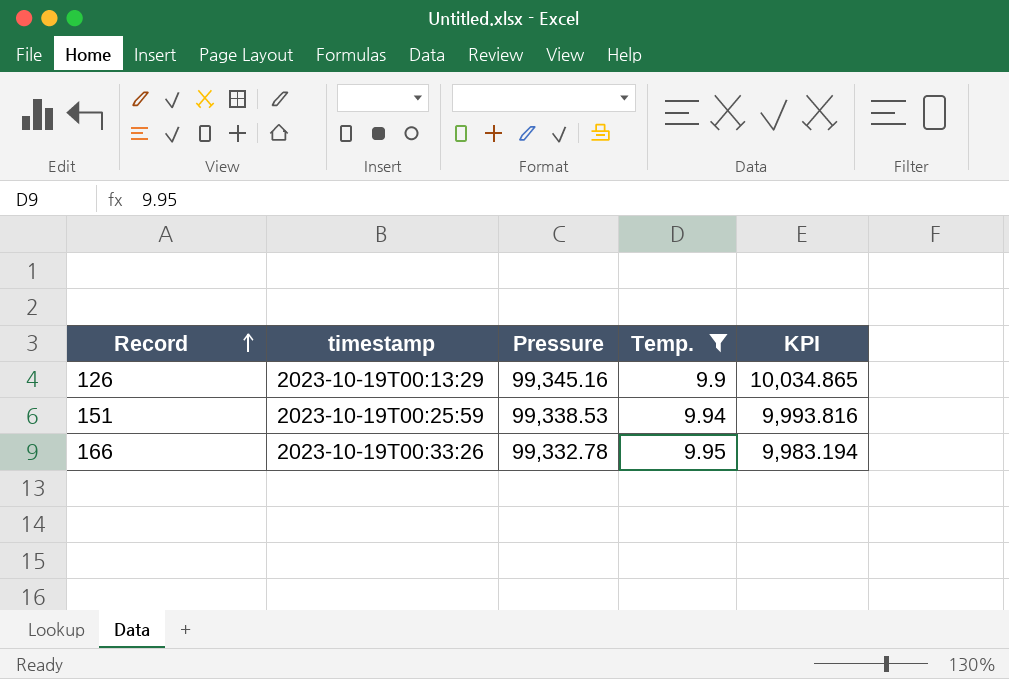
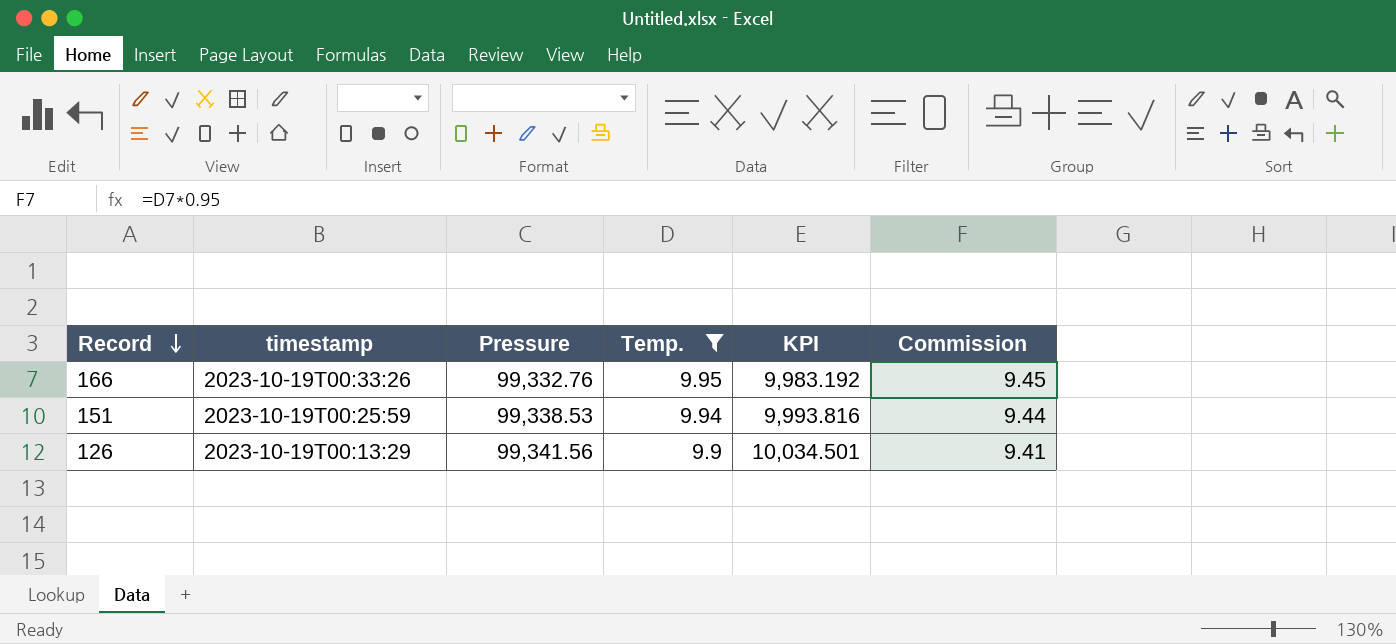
row order: Record ascending -> Record descending
column Commission | formula: none -> [Temp.] * 0.95
166 | Pressure: 99,332.78 -> 99,332.76
166 | KPI: 9,983.194 -> 9,983.192
126 | Pressure: 99,345.16 -> 99,341.56
126 | KPI: 10,034.865 -> 10,034.501

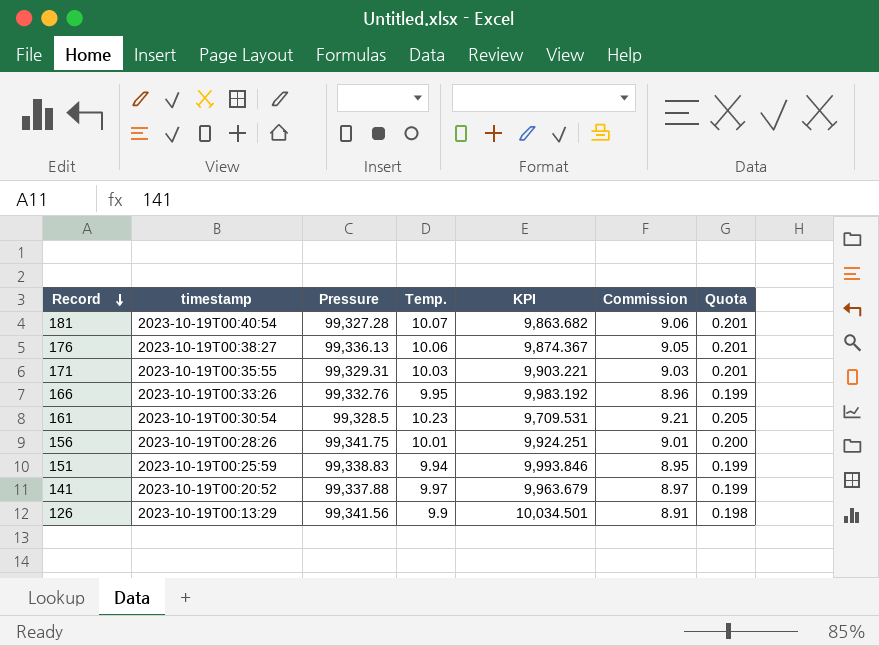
filter: Temp. <= 9.95 -> none
column Commission | formula: [Temp.] * 0.95 -> [Temp.] * 0.9
column Quota | formula: none -> [Temp.] * 0.02
151 | Pressure: 99,338.53 -> 99,338.83
151 | KPI: 9,993.816 -> 9,993.846

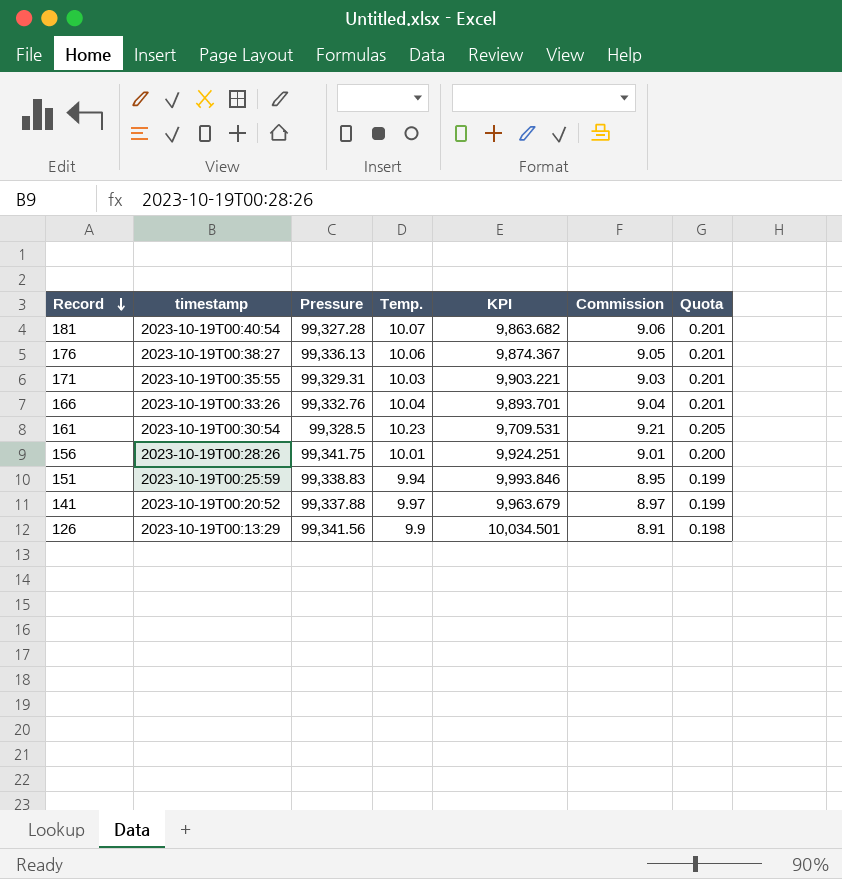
166 | Temp.: 9.95 -> 10.04
166 | KPI: 9,983.192 -> 9,893.701
166 | Commission: 8.96 -> 9.04
166 | Quota: 0.199 -> 0.201

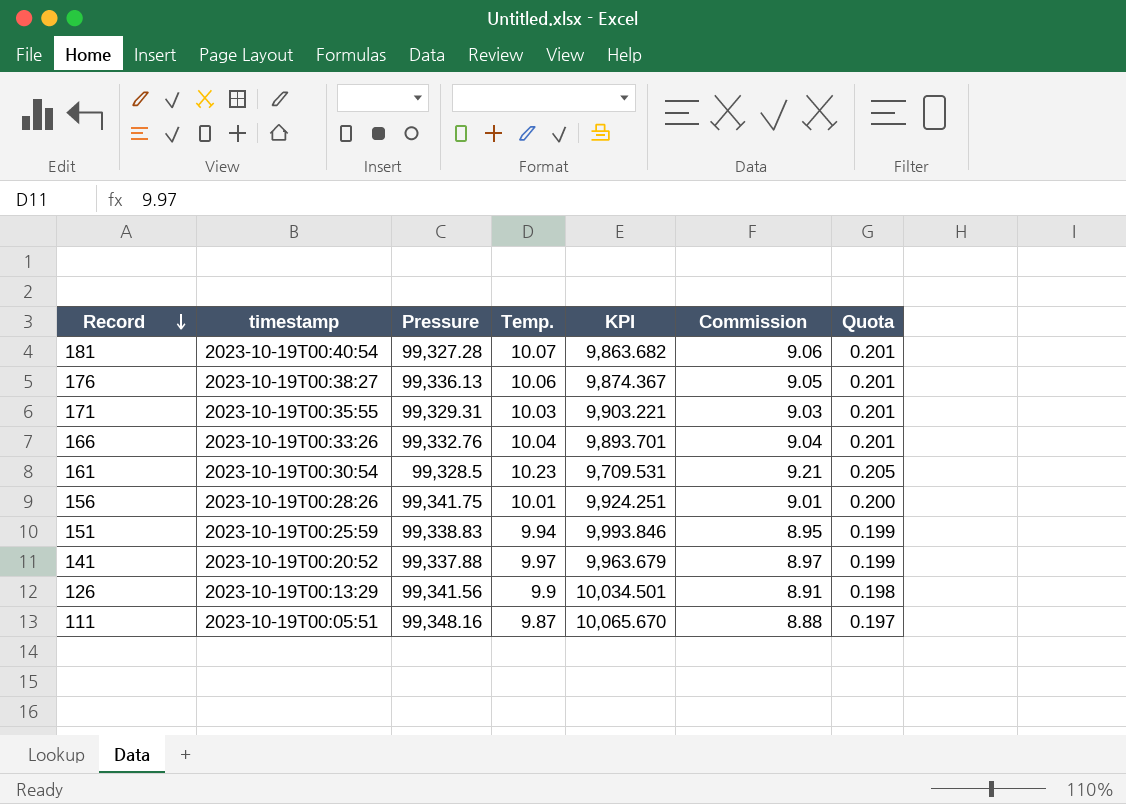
row 111: none -> 2023-10-19T00:05:51 | 99,348.16 | 9.87 | 10,065.670 | 8.88 | 0.197

